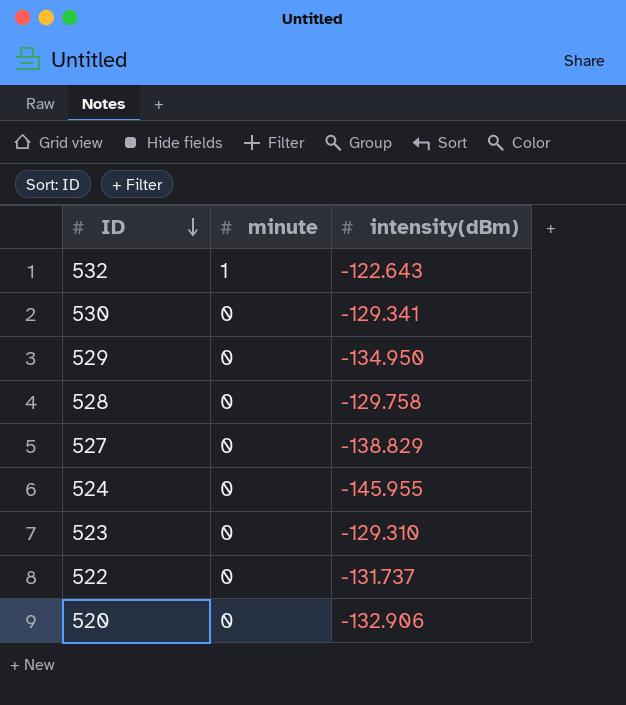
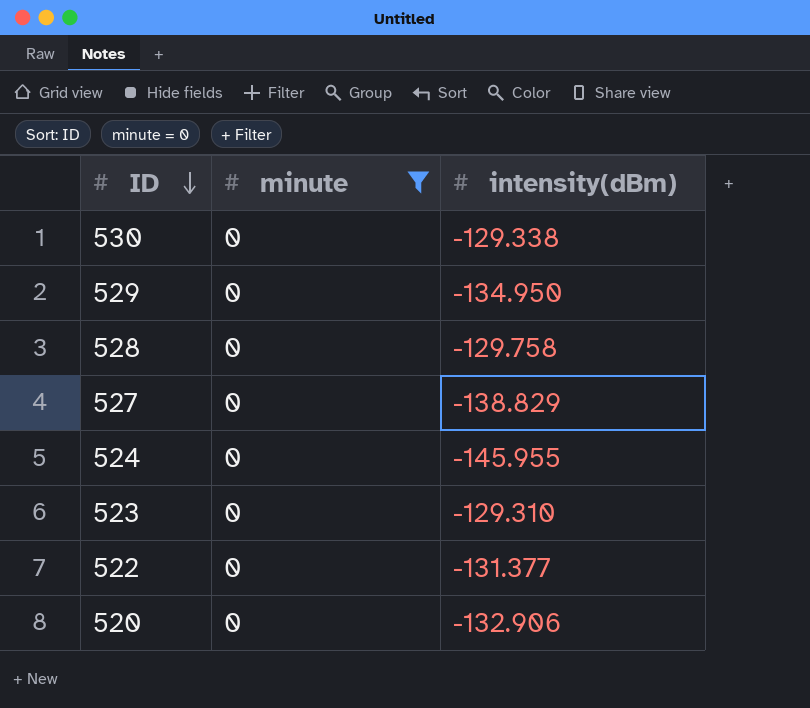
filter: none -> minute = 0
530 | intensity(dBm): -129.341 -> -129.338
522 | intensity(dBm): -131.737 -> -131.377

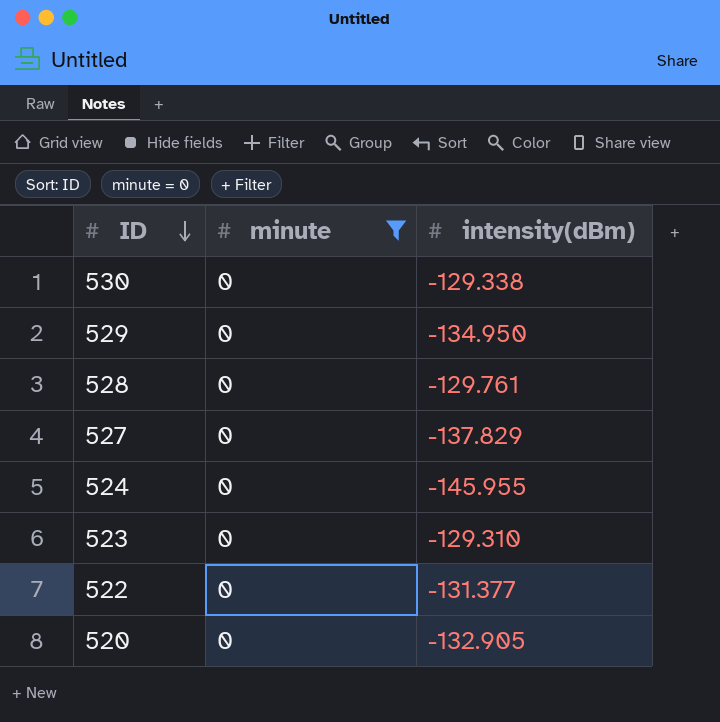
528 | intensity(dBm): -129.758 -> -129.761
527 | intensity(dBm): -138.829 -> -137.829
520 | intensity(dBm): -132.906 -> -132.905

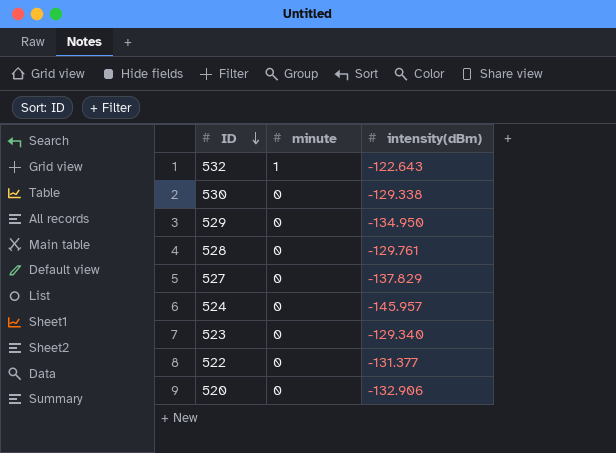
filter: minute = 0 -> none
524 | intensity(dBm): -145.955 -> -145.957
523 | intensity(dBm): -129.310 -> -129.340
520 | intensity(dBm): -132.905 -> -132.906

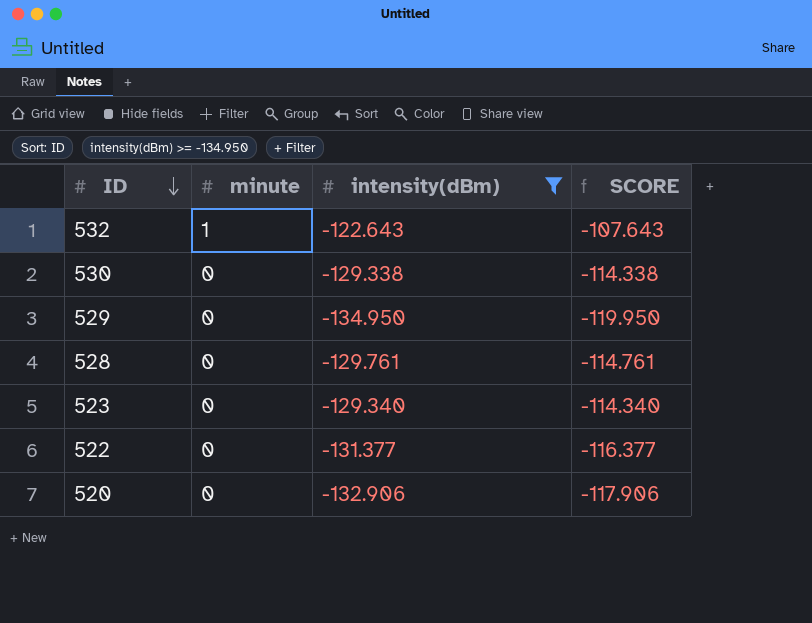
filter: none -> intensity(dBm) >= -134.950
column SCORE | formula: none -> [intensity(dBm)] + 15

